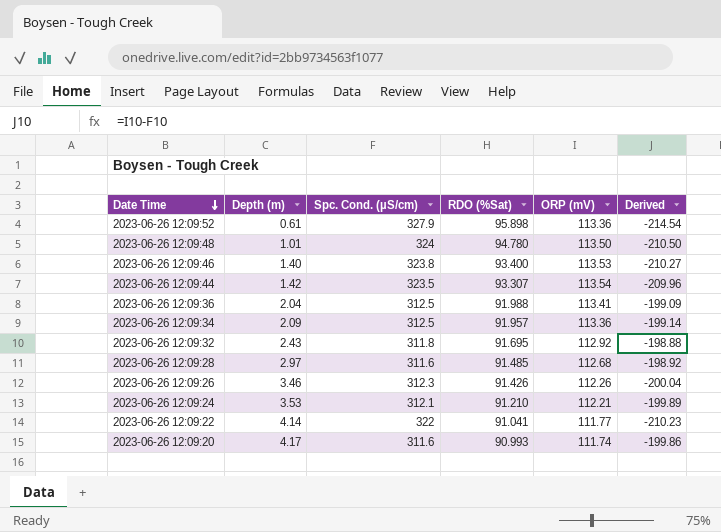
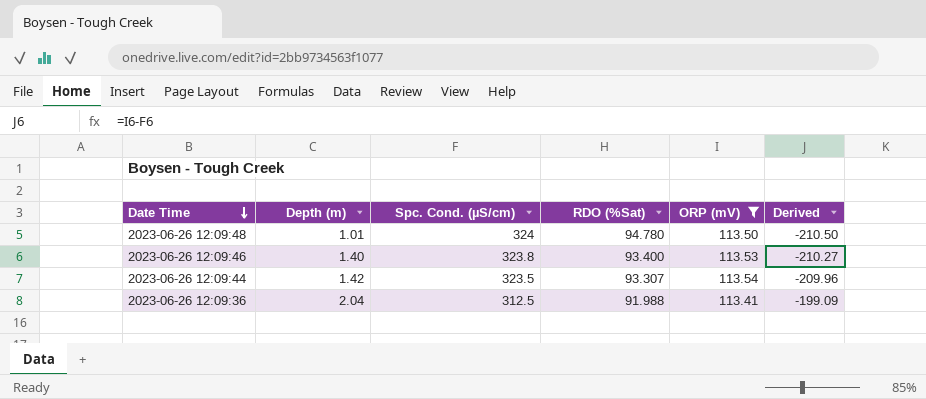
filter: none -> ORP (mV) >= 113.41

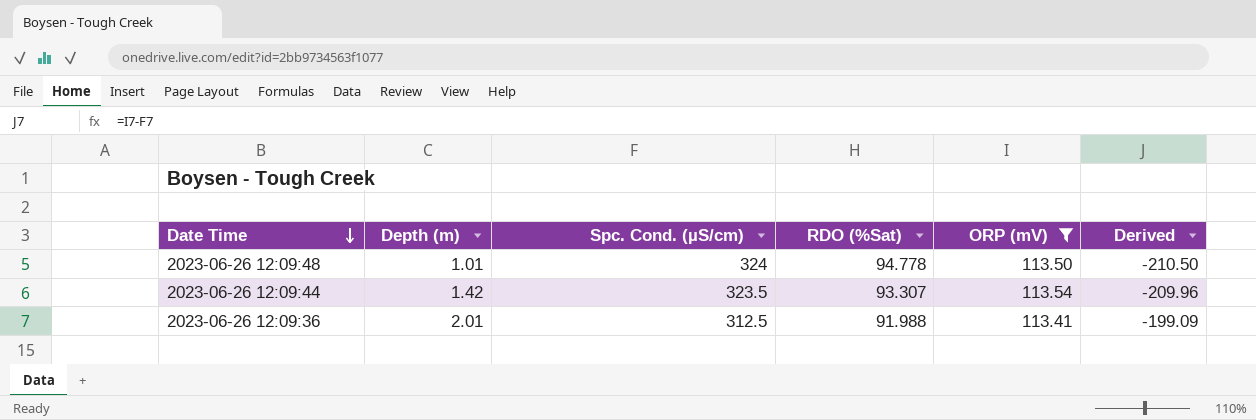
row 2023-06-26 12:09:46: 1.40 | 323.8 | 93.400 | 113.53 | -210.27 -> none
2023-06-26 12:09:48 | RDO (%Sat): 94.780 -> 94.778
2023-06-26 12:09:36 | Depth (m): 2.04 -> 2.01

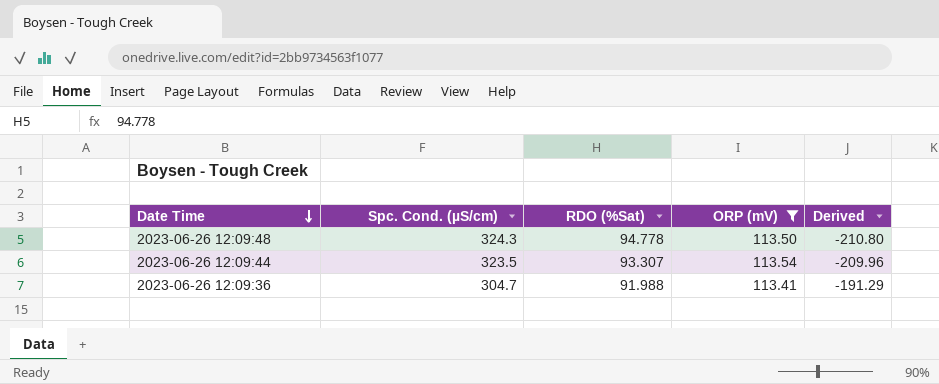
column Depth (m) | position: 2 -> none
2023-06-26 12:09:48 | Spc. Cond. (µS/cm): 324 -> 324.3
2023-06-26 12:09:48 | Derived: -210.50 -> -210.80
2023-06-26 12:09:36 | Spc. Cond. (µS/cm): 312.5 -> 304.7
2023-06-26 12:09:36 | Derived: -199.09 -> -191.29

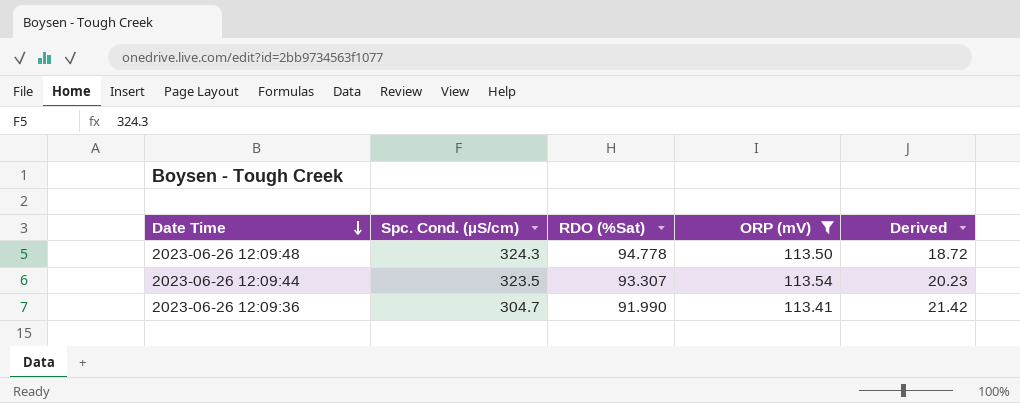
column Derived | formula: [ORP (mV)] - [Spc. Cond. (µS/cm)] -> [ORP (mV)] - [RDO (%Sat)]
2023-06-26 12:09:36 | RDO (%Sat): 91.988 -> 91.990

